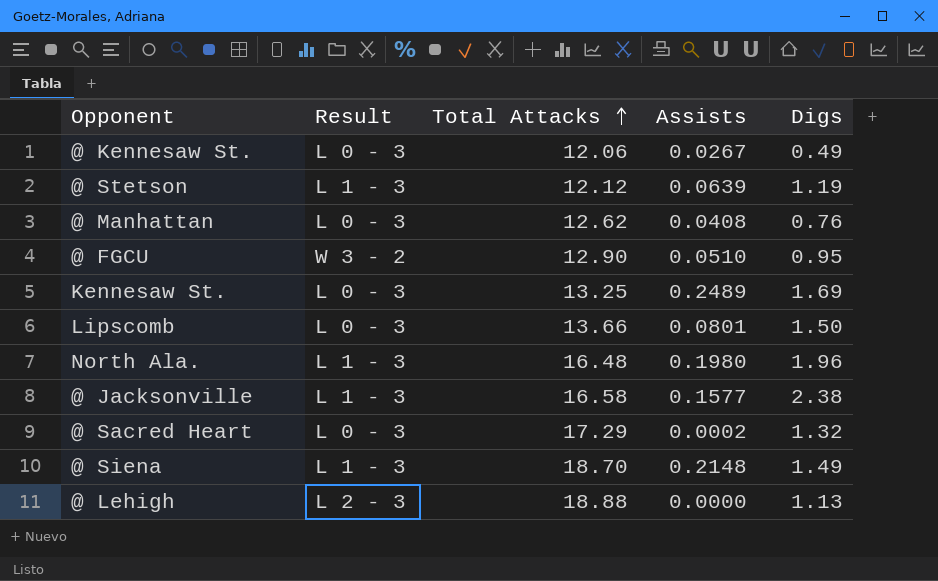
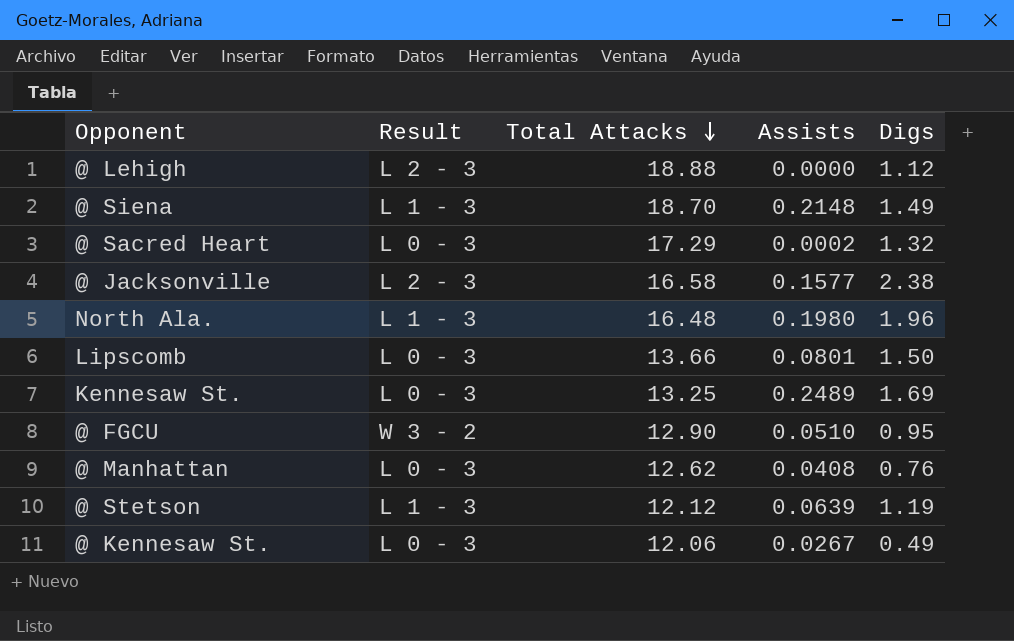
row order: Total Attacks ascending -> Total Attacks descending
@ Lehigh | Digs: 1.13 -> 1.12
@ Jacksonville | Result: L 1 - 3 -> L 2 - 3

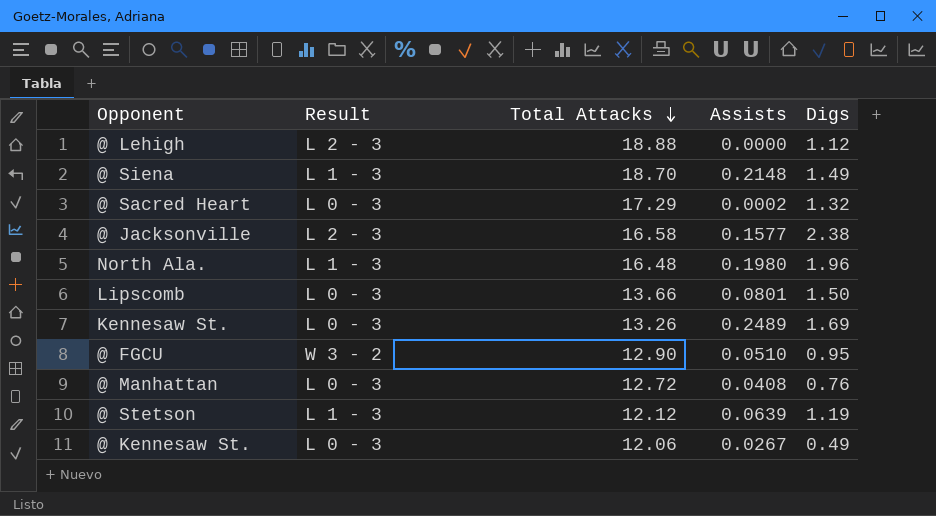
Kennesaw St. | Total Attacks: 13.25 -> 13.26
@ Manhattan | Total Attacks: 12.62 -> 12.72

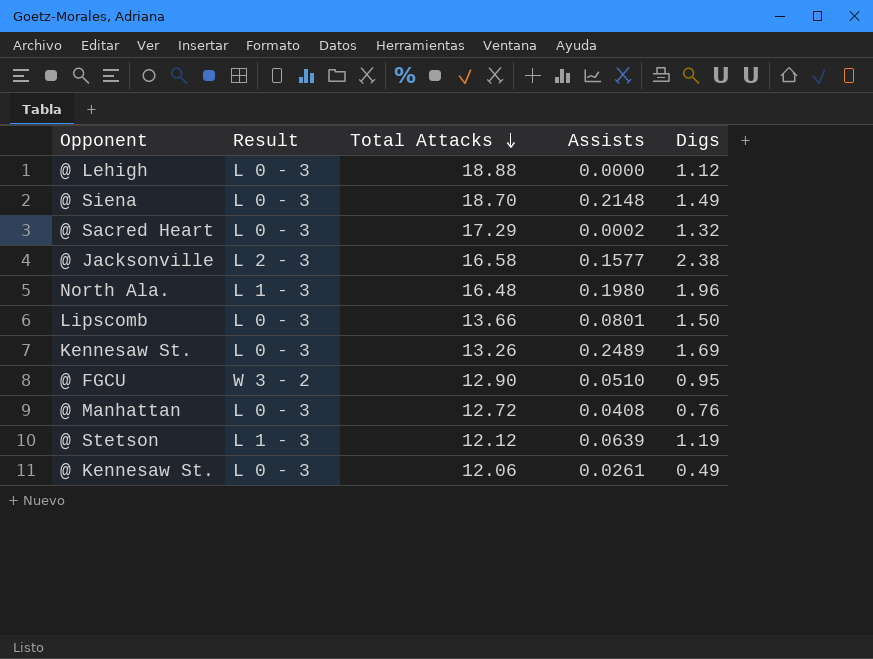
@ Lehigh | Result: L 2 - 3 -> L 0 - 3
@ Siena | Result: L 1 - 3 -> L 0 - 3
@ Kennesaw St. | Assists: 0.0267 -> 0.0261

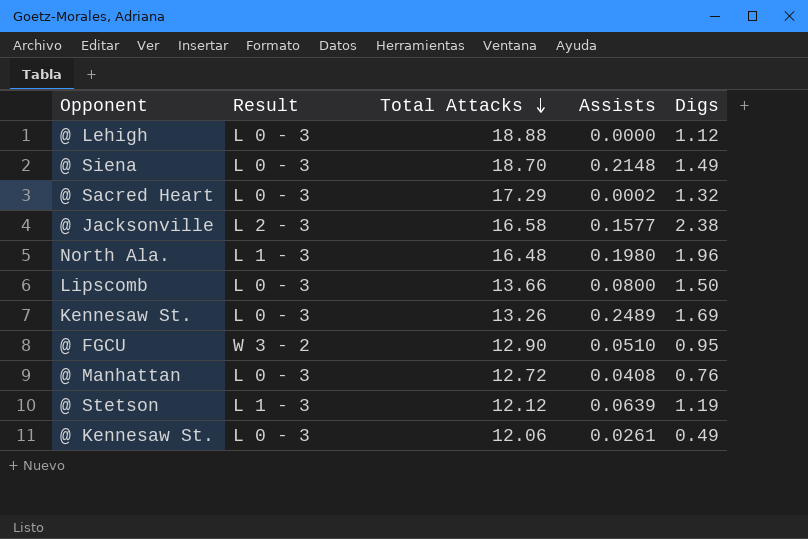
Lipscomb | Assists: 0.0801 -> 0.0800

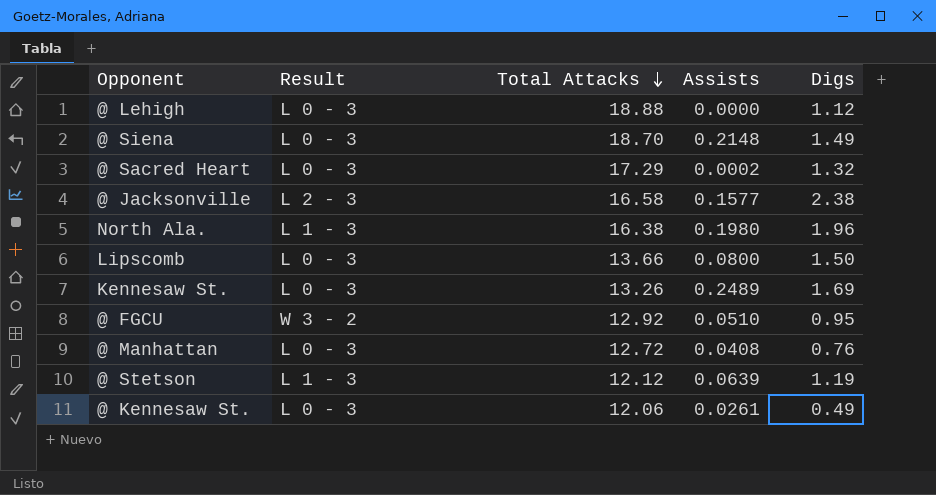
North Ala. | Total Attacks: 16.48 -> 16.38
@ FGCU | Total Attacks: 12.90 -> 12.92

